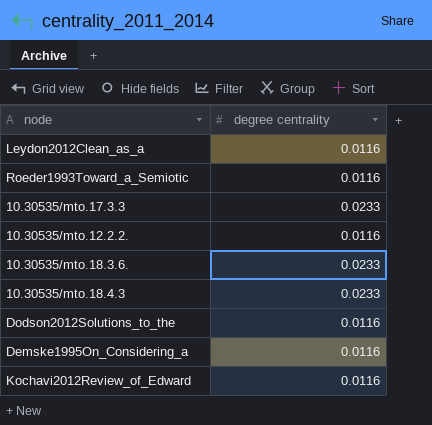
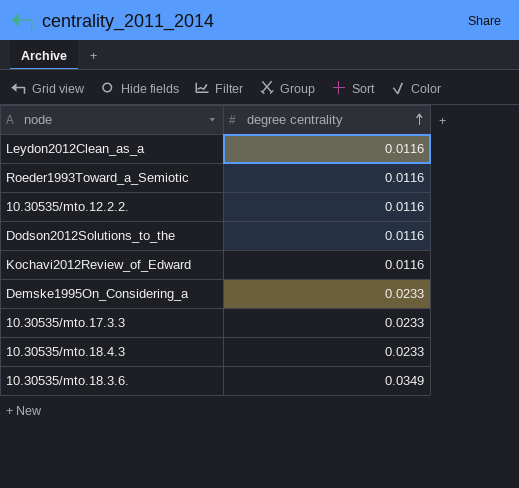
row order: none -> degree centrality ascending
Demske1995On_Considering_a | degree centrality: 0.0116 -> 0.0233
10.30535/mto.18.3.6. | degree centrality: 0.0233 -> 0.0349

